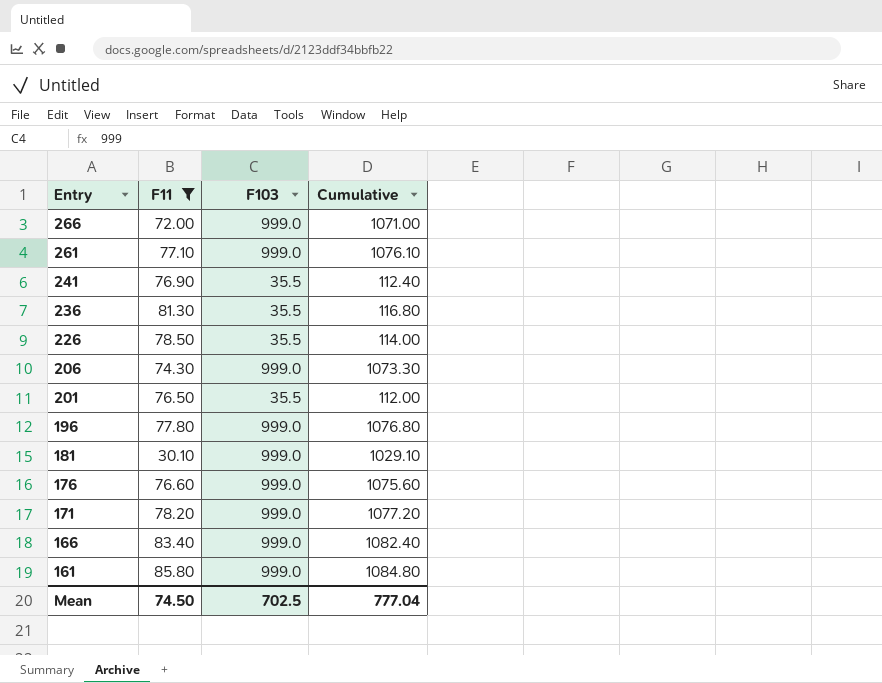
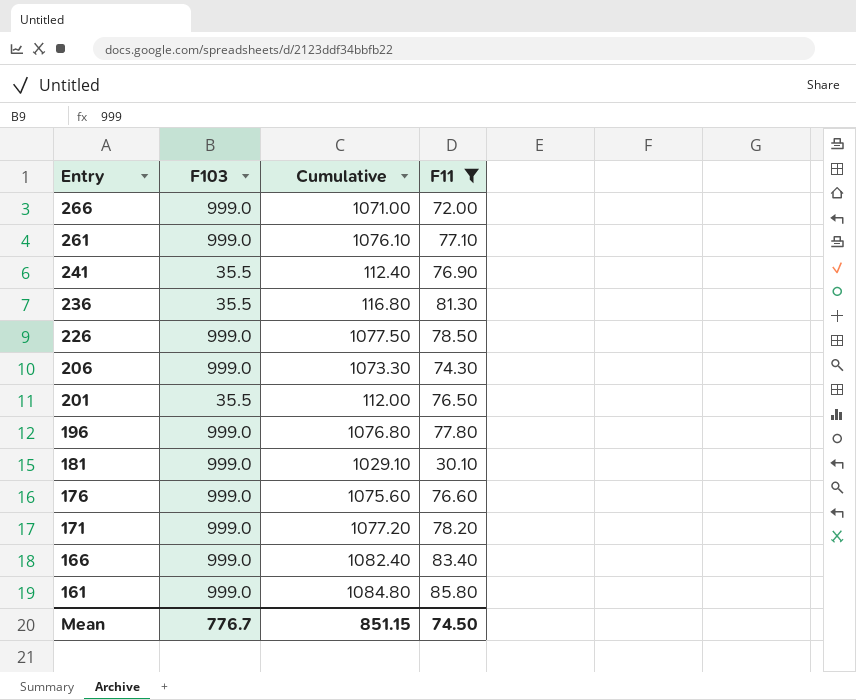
column F11 | position: 2 -> 4
226 | F103: 35.5 -> 999.0
226 | Cumulative: 114.00 -> 1077.50
Mean | F103: 702.5 -> 776.7
Mean | Cumulative: 777.04 -> 851.15

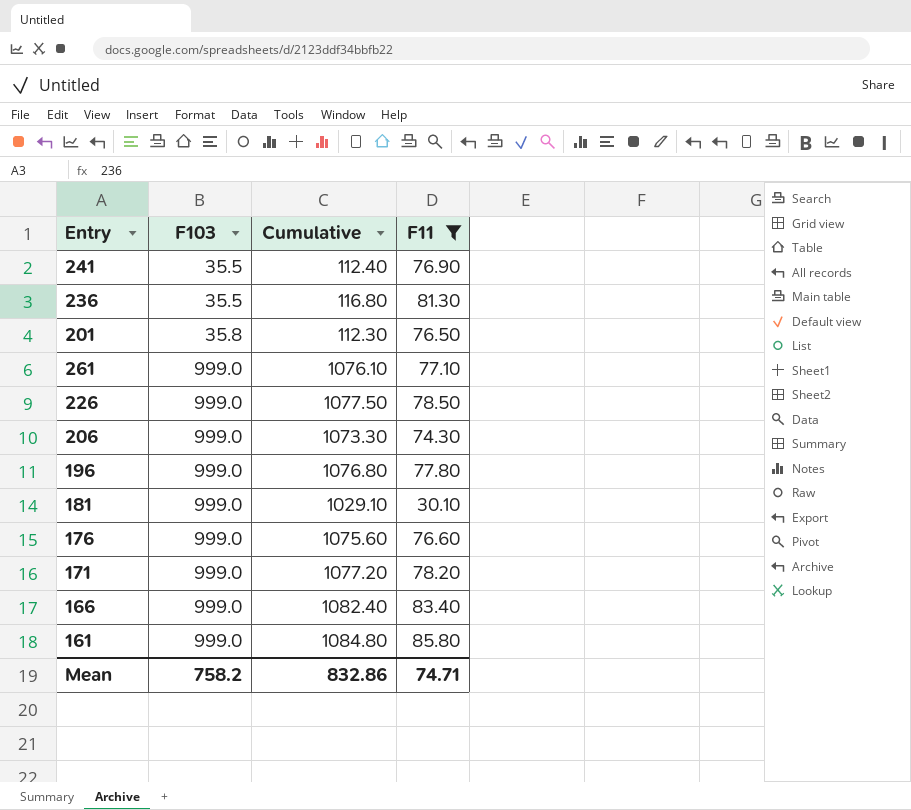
row order: Entry descending -> F103 ascending
row 266: 999.0 | 1071.00 | 72.00 -> none
201 | F103: 35.5 -> 35.8
201 | Cumulative: 112.00 -> 112.30
Mean | F103: 776.7 -> 758.2
Mean | Cumulative: 851.15 -> 832.86
Mean | F11: 74.50 -> 74.71

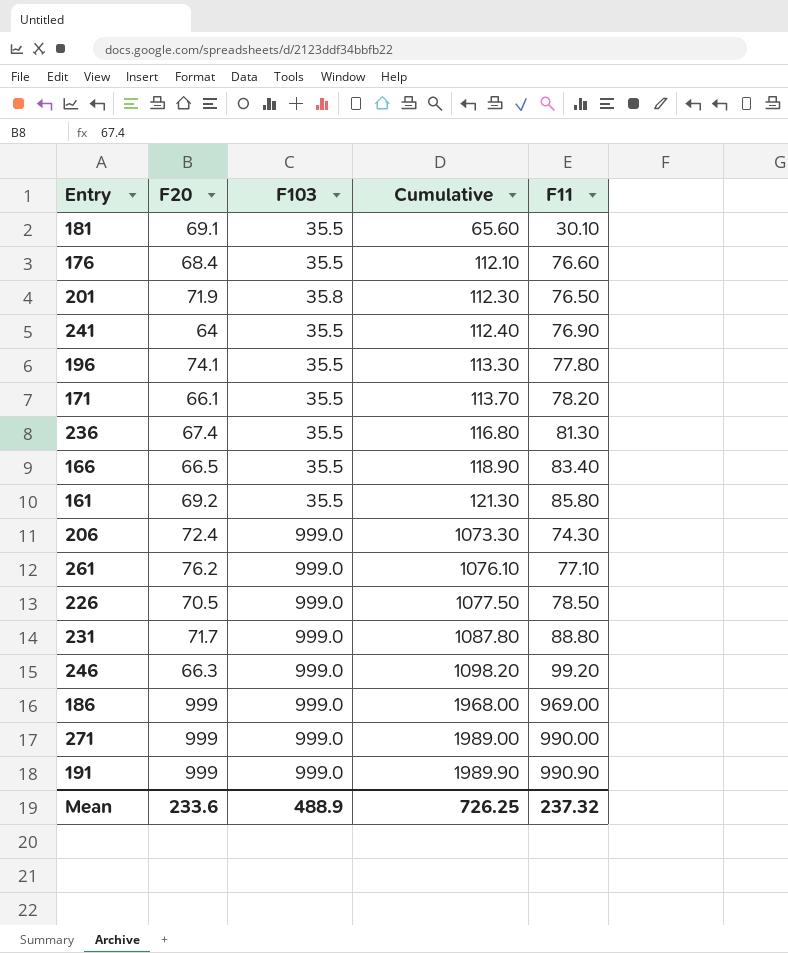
filter: F11 <= 85.80 -> none
row order: F103 ascending -> Cumulative ascending
column F20 | position: none -> 2
181 | F103: 999.0 -> 35.5
181 | Cumulative: 1029.10 -> 65.60
176 | F103: 999.0 -> 35.5
176 | Cumulative: 1075.60 -> 112.10
196 | F103: 999.0 -> 35.5
196 | Cumulative: 1076.80 -> 113.30
171 | F103: 999.0 -> 35.5
171 | Cumulative: 1077.20 -> 113.70
166 | F103: 999.0 -> 35.5
166 | Cumulative: 1082.40 -> 118.90
161 | F103: 999.0 -> 35.5
161 | Cumulative: 1084.80 -> 121.30
Mean | F103: 758.2 -> 488.9
Mean | Cumulative: 832.86 -> 726.25
Mean | F11: 74.71 -> 237.32

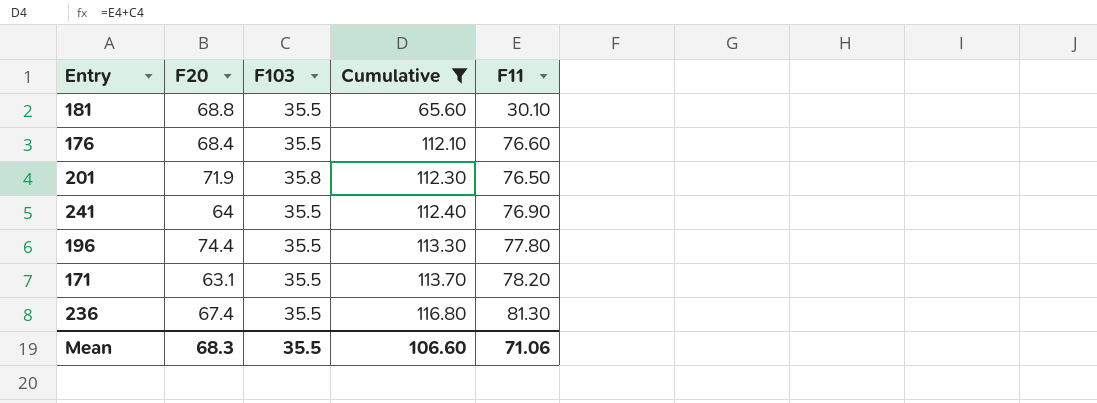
filter: none -> Cumulative <= 116.80
181 | F20: 69.1 -> 68.8
196 | F20: 74.1 -> 74.4
171 | F20: 66.1 -> 63.1
Mean | F20: 233.6 -> 68.3
Mean | F103: 488.9 -> 35.5
Mean | Cumulative: 726.25 -> 106.60
Mean | F11: 237.32 -> 71.06

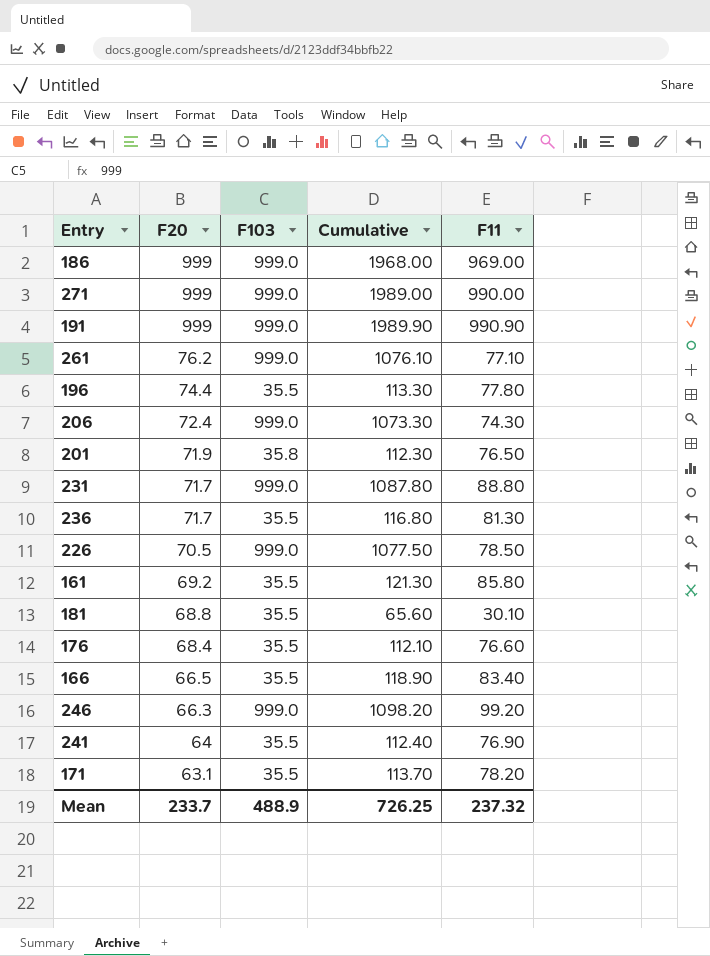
filter: Cumulative <= 116.80 -> none
row order: Cumulative ascending -> F20 descending
236 | F20: 67.4 -> 71.7
Mean | F20: 68.3 -> 233.7
Mean | F103: 35.5 -> 488.9
Mean | Cumulative: 106.60 -> 726.25
Mean | F11: 71.06 -> 237.32

